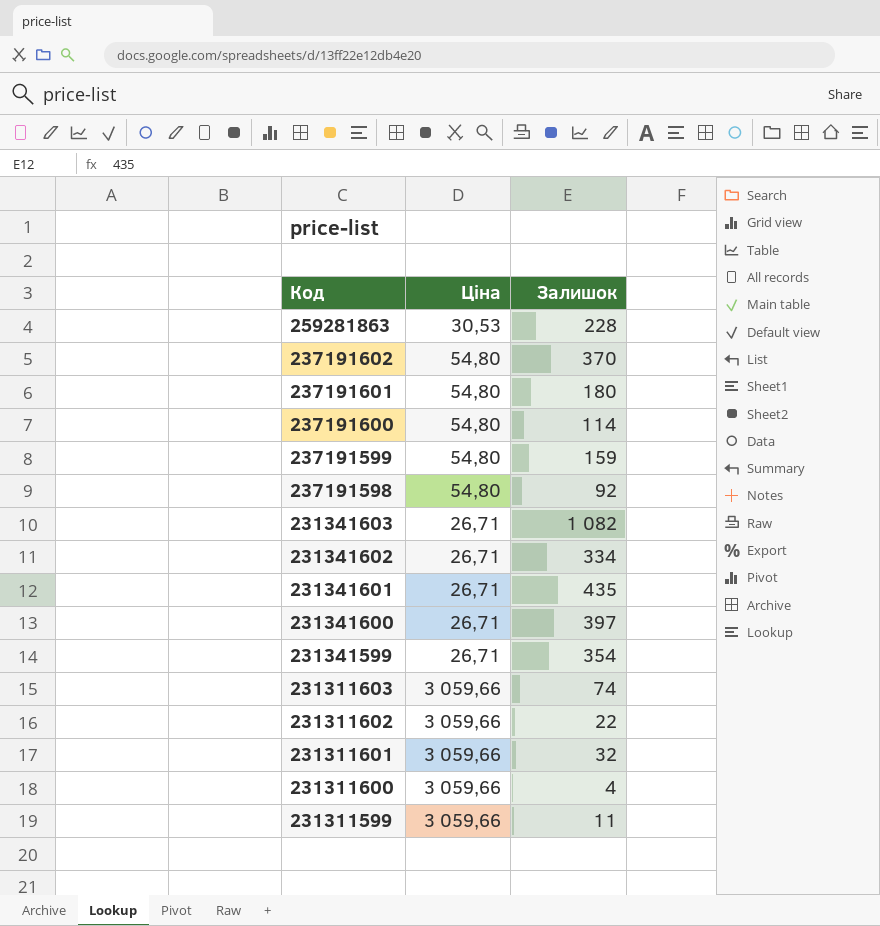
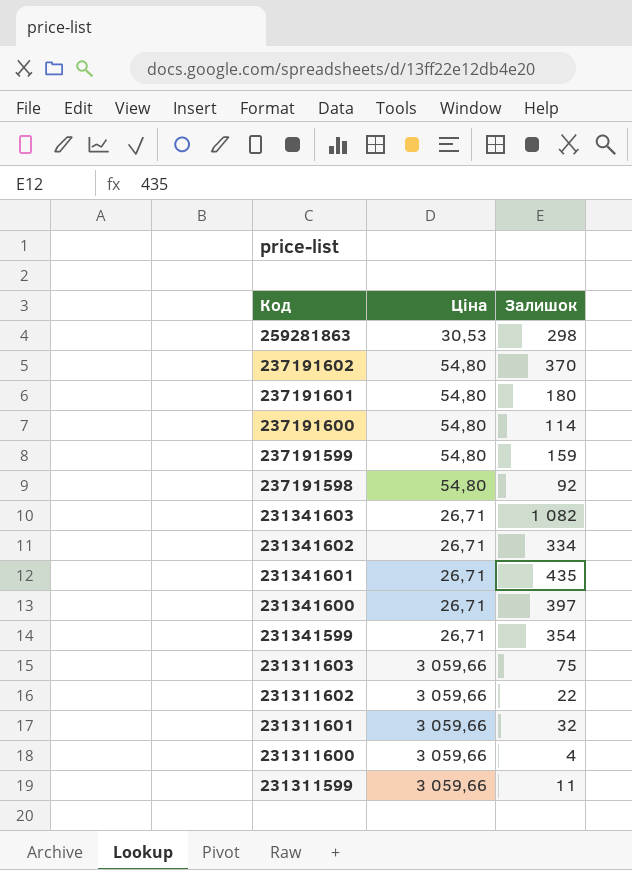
259281863 | Залишок: 228 -> 298
231311603 | Залишок: 74 -> 75

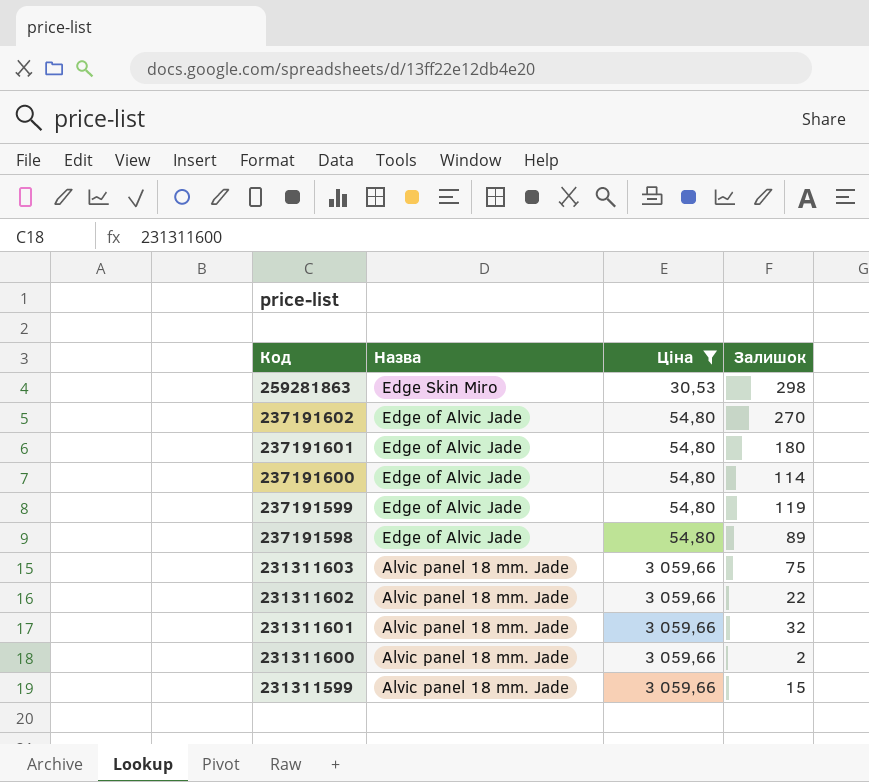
filter: none -> Ціна != 26,71
column Назва | position: none -> 2
237191602 | Залишок: 370 -> 270
237191599 | Залишок: 159 -> 119
237191598 | Залишок: 92 -> 89
231311600 | Залишок: 4 -> 2
231311599 | Залишок: 11 -> 15

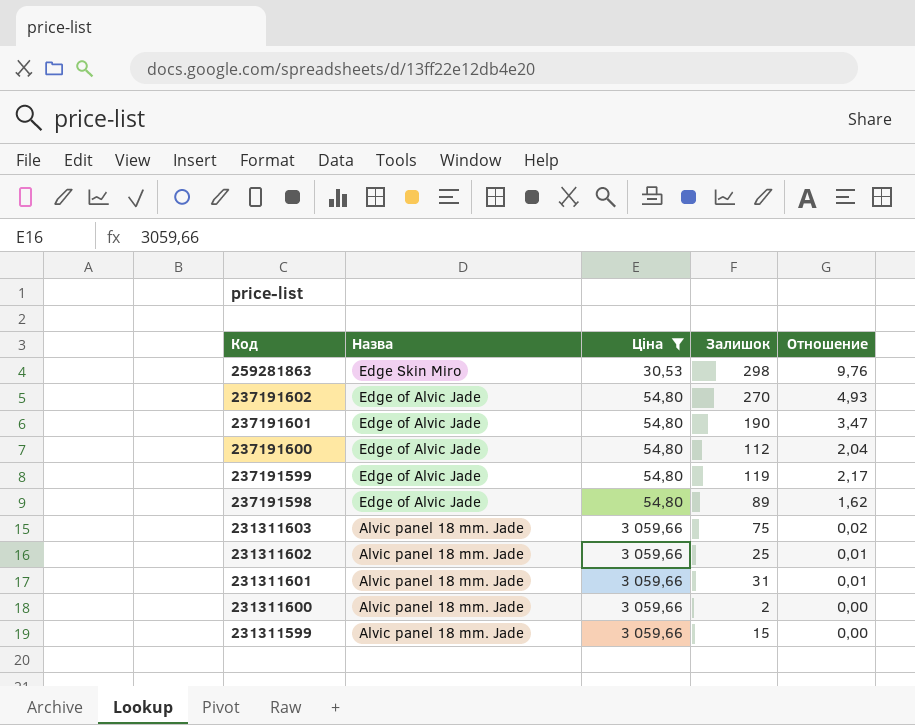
column Отношение | formula: none -> [Залишок] / [Ціна]
237191601 | Залишок: 180 -> 190
237191600 | Залишок: 114 -> 112
231311602 | Залишок: 22 -> 25
231311601 | Залишок: 32 -> 31

